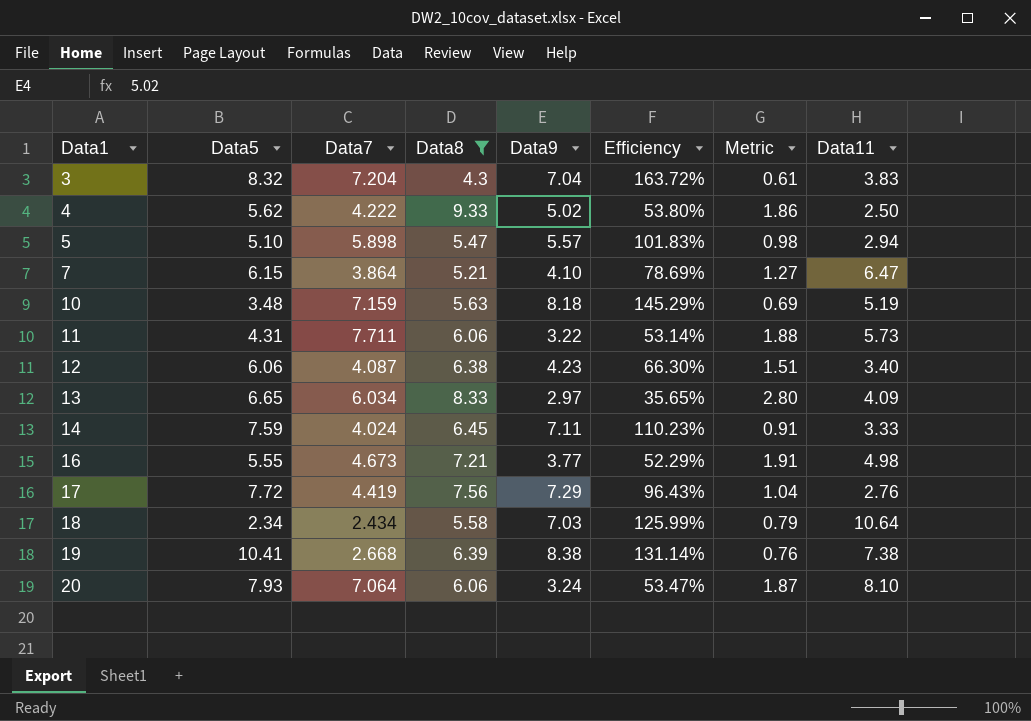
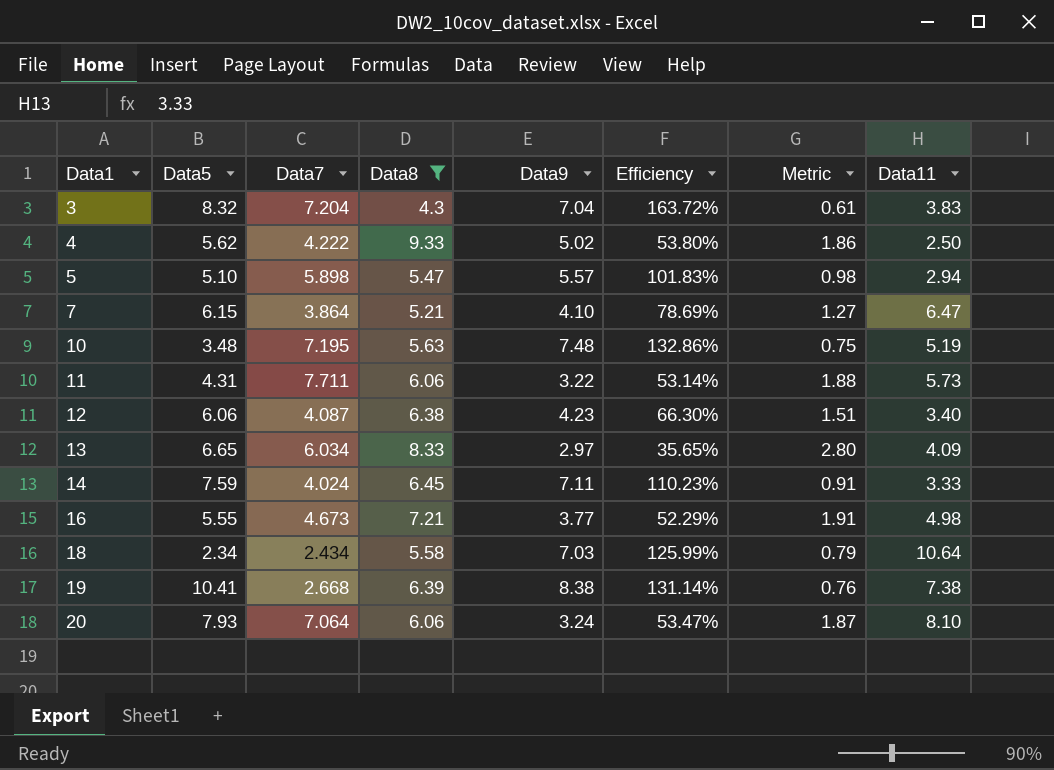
row 17: 7.72 | 4.419 | 7.56 | 7.29 | 96.43% | 1.04 | 2.76 -> none
10 | Data7: 7.159 -> 7.195
10 | Data9: 8.18 -> 7.48
10 | Efficiency: 145.29% -> 132.86%
10 | Metric: 0.69 -> 0.75

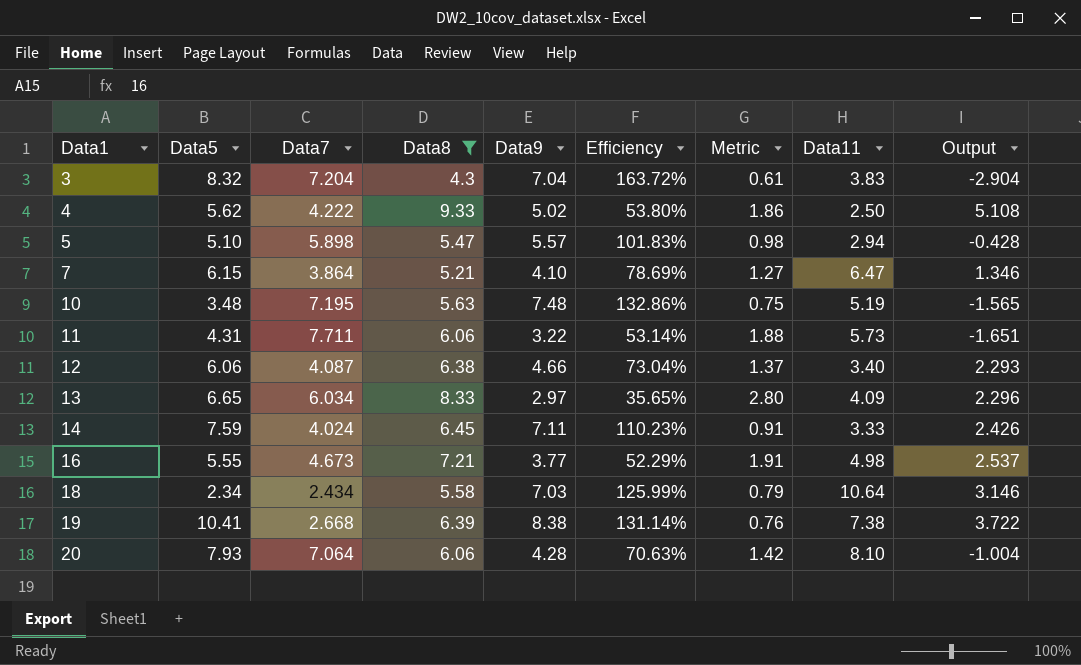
column Output | formula: none -> [Data8] - [Data7]
12 | Data9: 4.23 -> 4.66
12 | Efficiency: 66.30% -> 73.04%
12 | Metric: 1.51 -> 1.37
20 | Data9: 3.24 -> 4.28
20 | Efficiency: 53.47% -> 70.63%
20 | Metric: 1.87 -> 1.42

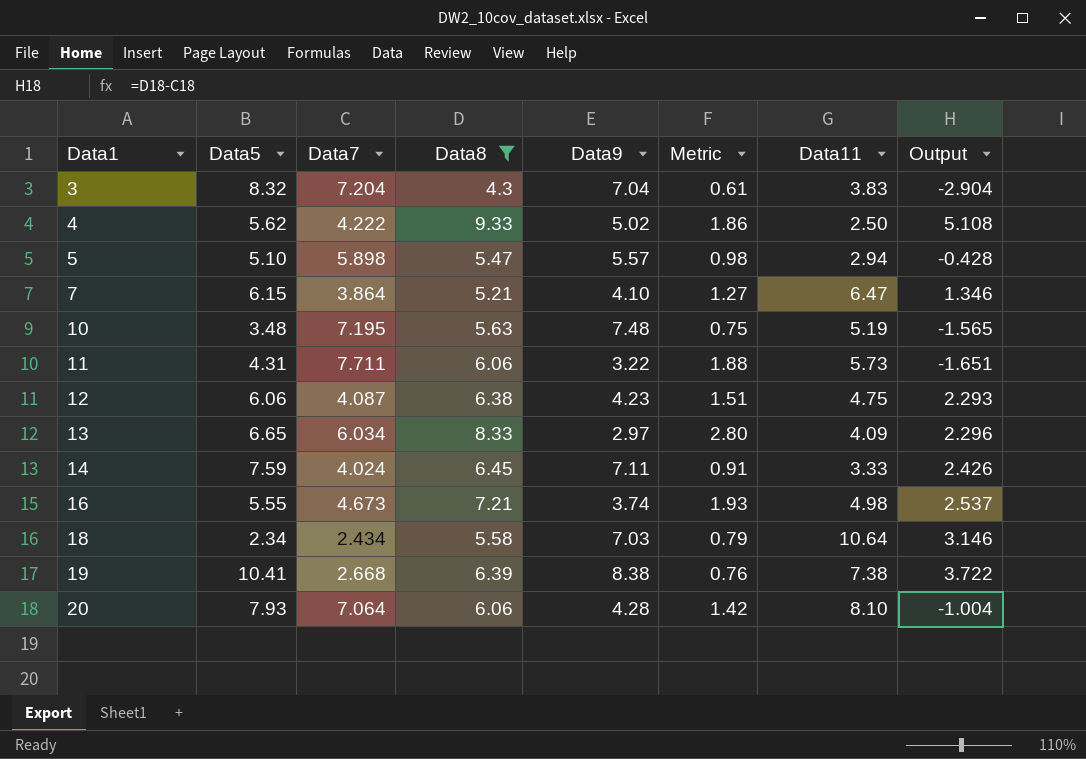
column Efficiency | formula: [Data9] / [Data8] -> none
12 | Data9: 4.66 -> 4.23
12 | Metric: 1.37 -> 1.51
12 | Data11: 3.40 -> 4.75
16 | Data9: 3.77 -> 3.74
16 | Metric: 1.91 -> 1.93

